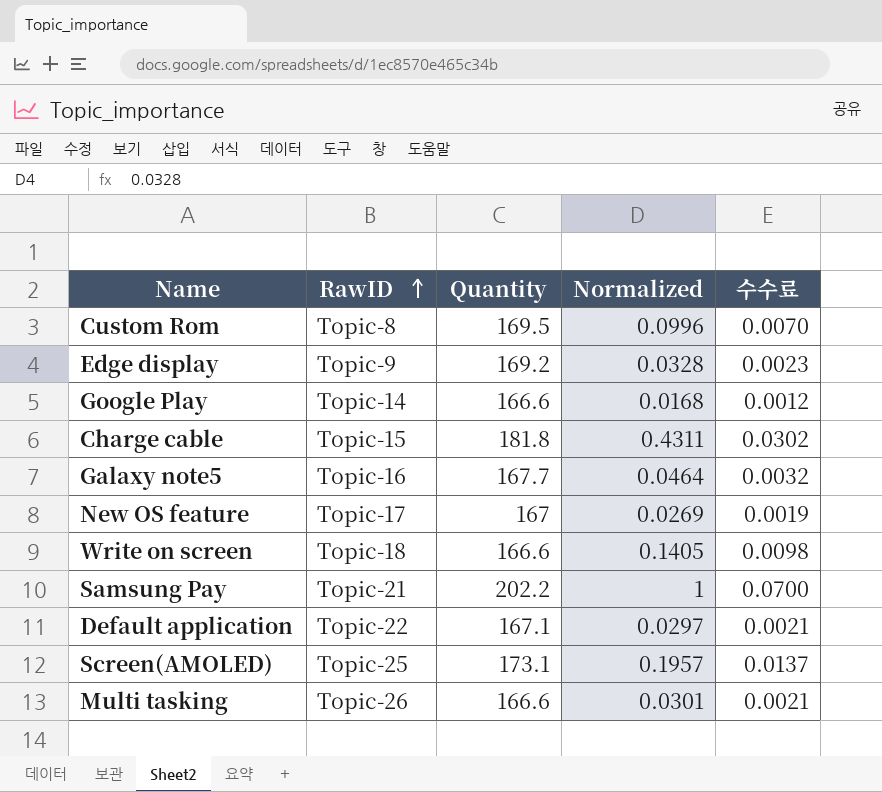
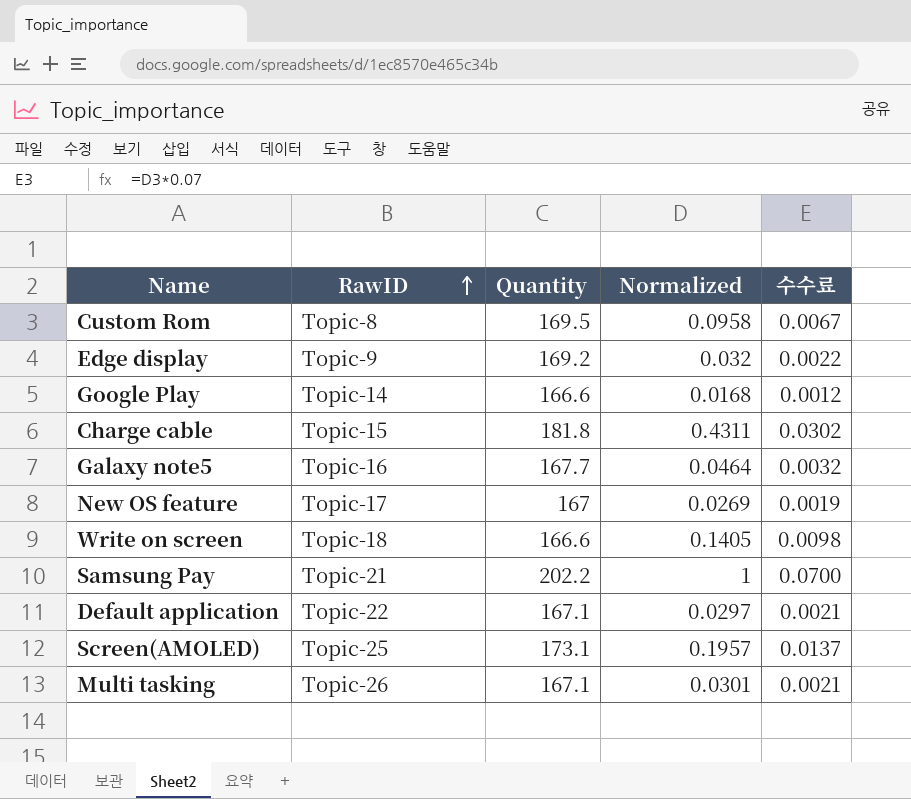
Custom Rom | Normalized: 0.0996 -> 0.0958
Custom Rom | 수수료: 0.0070 -> 0.0067
Edge display | Normalized: 0.0328 -> 0.032
Edge display | 수수료: 0.0023 -> 0.0022
Multi tasking | Quantity: 166.6 -> 167.1

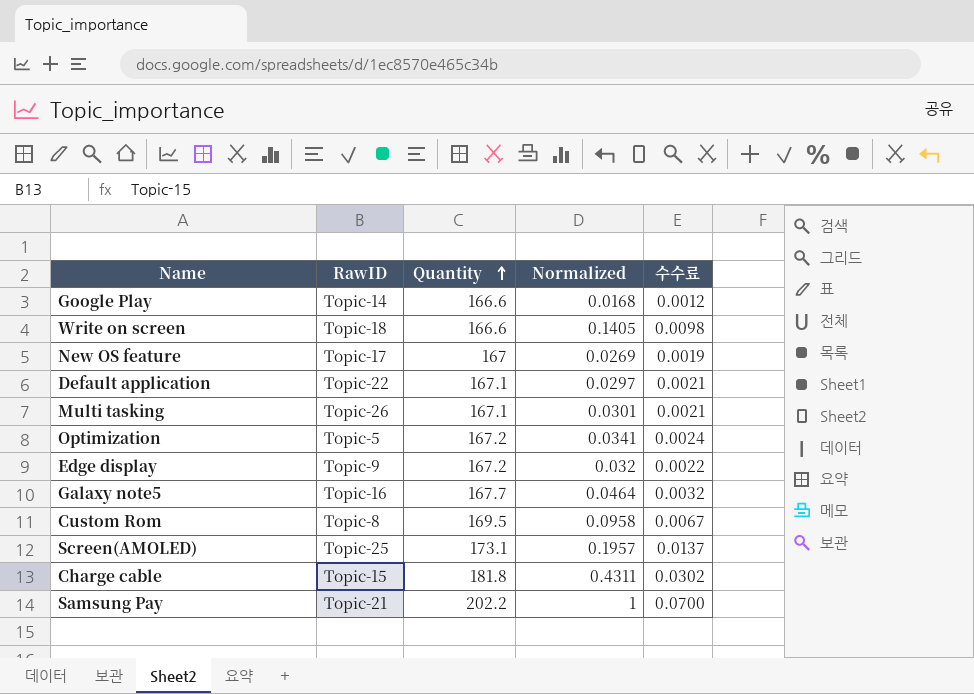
row order: RawID ascending -> Quantity ascending
row Optimization: none -> Topic-5 | 167.2 | 0.0341 | 0.0024
Edge display | Quantity: 169.2 -> 167.2

